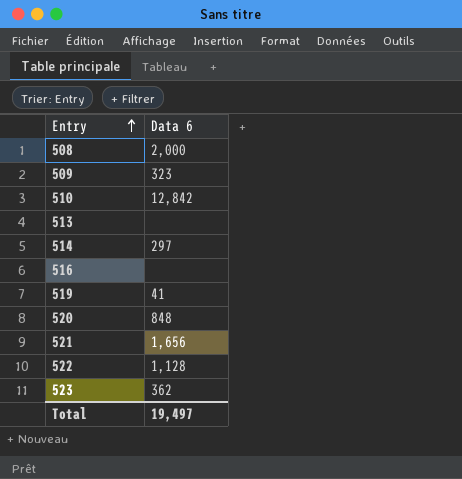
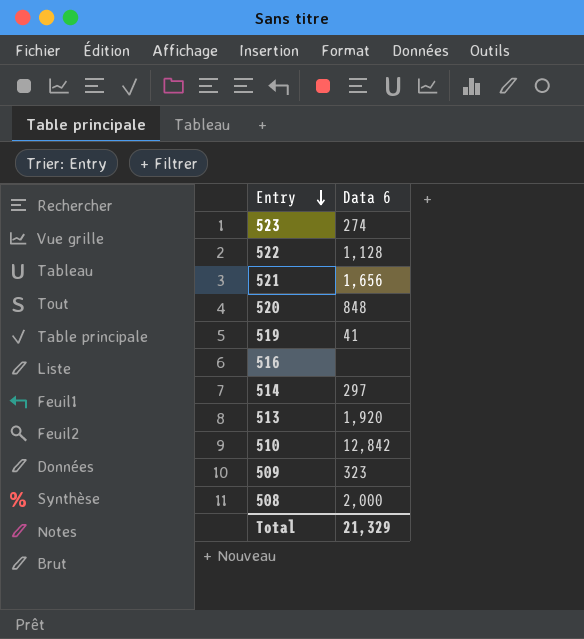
row order: Entry ascending -> Entry descending
523 | Data 6: 362 -> 274
513 | Data 6: none -> 1,920
Total | Data 6: 19,497 -> 21,329

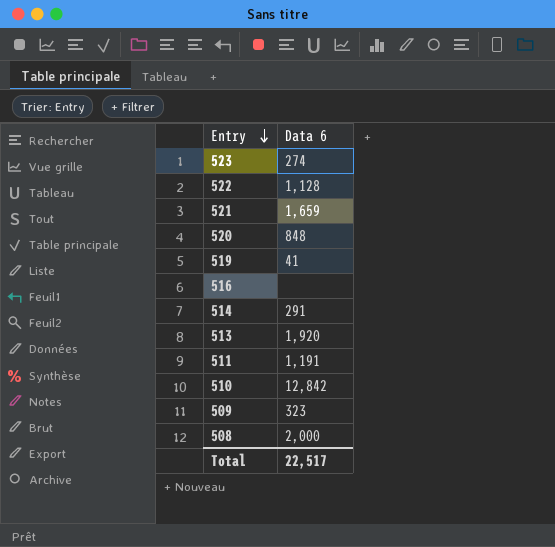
521 | Data 6: 1,656 -> 1,659
514 | Data 6: 297 -> 291
row 511: none -> 1,191
Total | Data 6: 21,329 -> 22,517

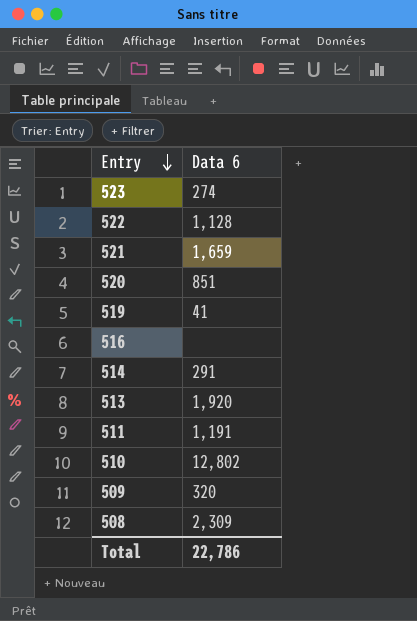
520 | Data 6: 848 -> 851
510 | Data 6: 12,842 -> 12,802
509 | Data 6: 323 -> 320
508 | Data 6: 2,000 -> 2,309
Total | Data 6: 22,517 -> 22,786

